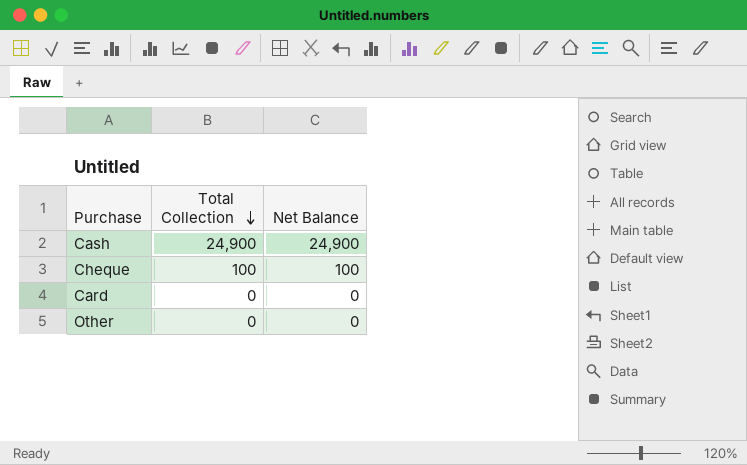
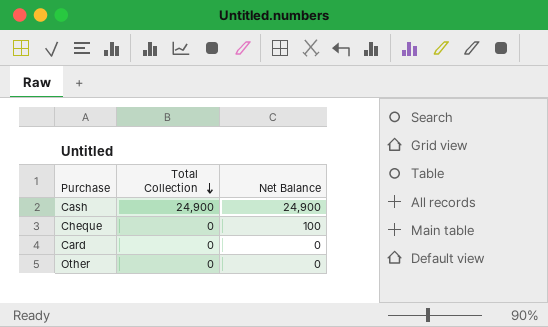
Cheque | Total Collection: 100 -> 0

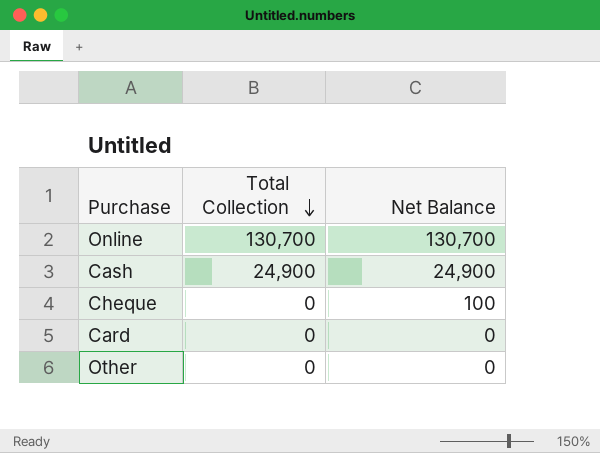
row Online: none -> 130,700 | 130,700

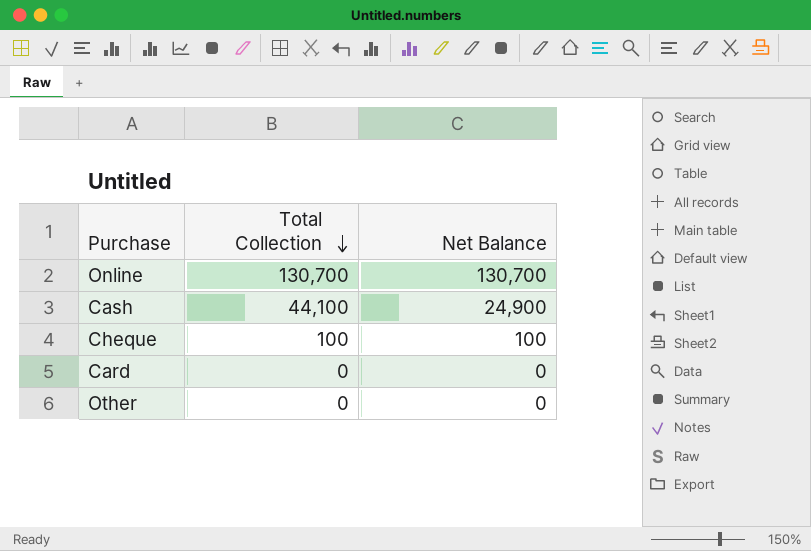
Cash | Total Collection: 24,900 -> 44,100
Cheque | Total Collection: 0 -> 100

